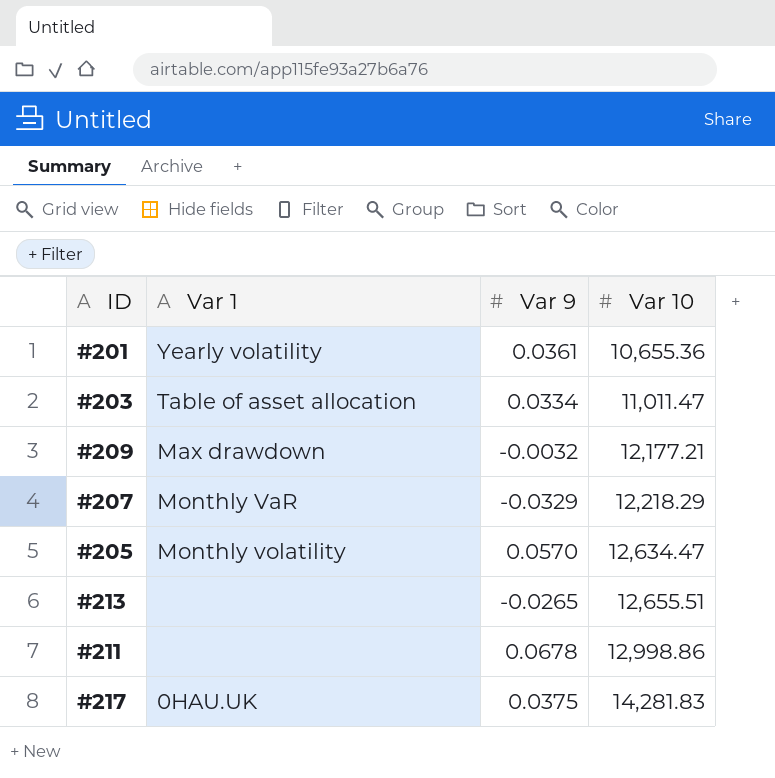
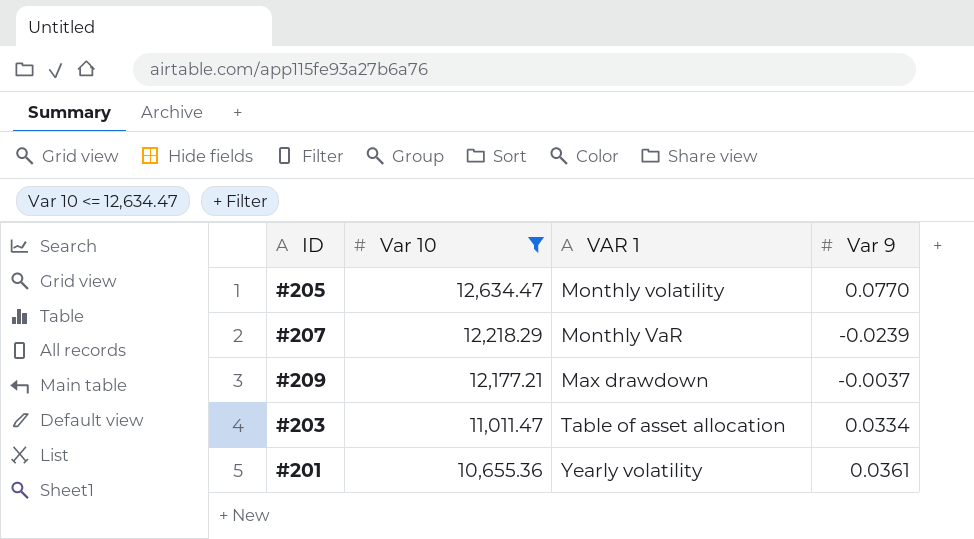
filter: none -> Var 10 <= 12,634.47
row order: Var 10 ascending -> Var 10 descending
column Var 10 | position: 4 -> 2
column name: Var 1 -> VAR 1
#205 | Var 9: 0.0570 -> 0.0770
#207 | Var 9: -0.0329 -> -0.0239
#209 | Var 9: -0.0032 -> -0.0037

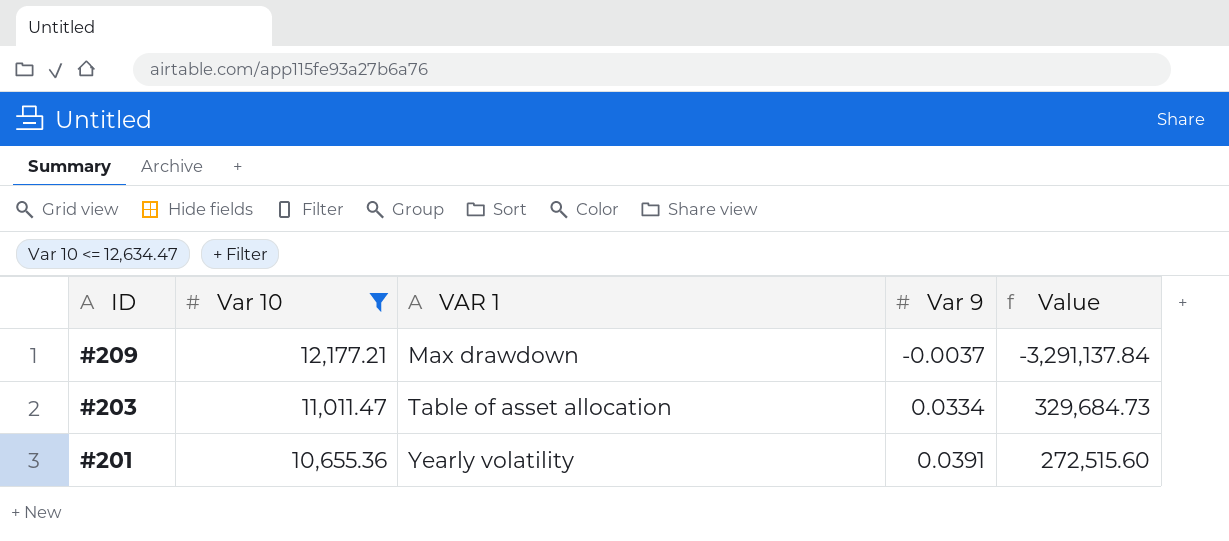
column Value | formula: none -> [Var 10] / [Var 9]
row #205: 12,634.47 | Monthly volatility | 0.0770 -> none
row #207: 12,218.29 | Monthly VaR | -0.0239 -> none
#201 | Var 9: 0.0361 -> 0.0391

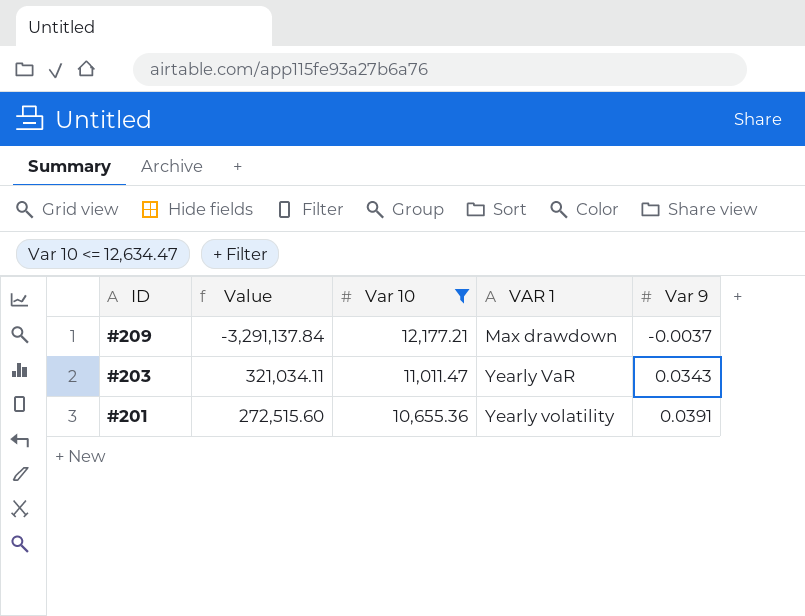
column Value | position: 5 -> 2
#203 | Value: 329,684.73 -> 321,034.11
#203 | VAR 1: Table of asset allocation -> Yearly VaR
#203 | Var 9: 0.0334 -> 0.0343

